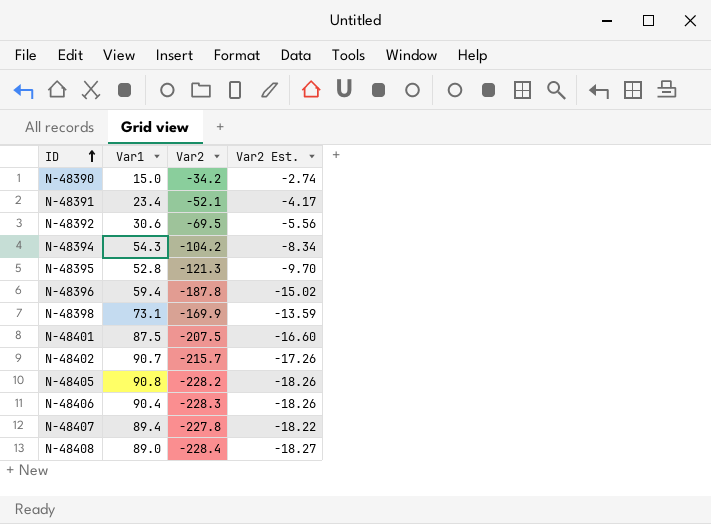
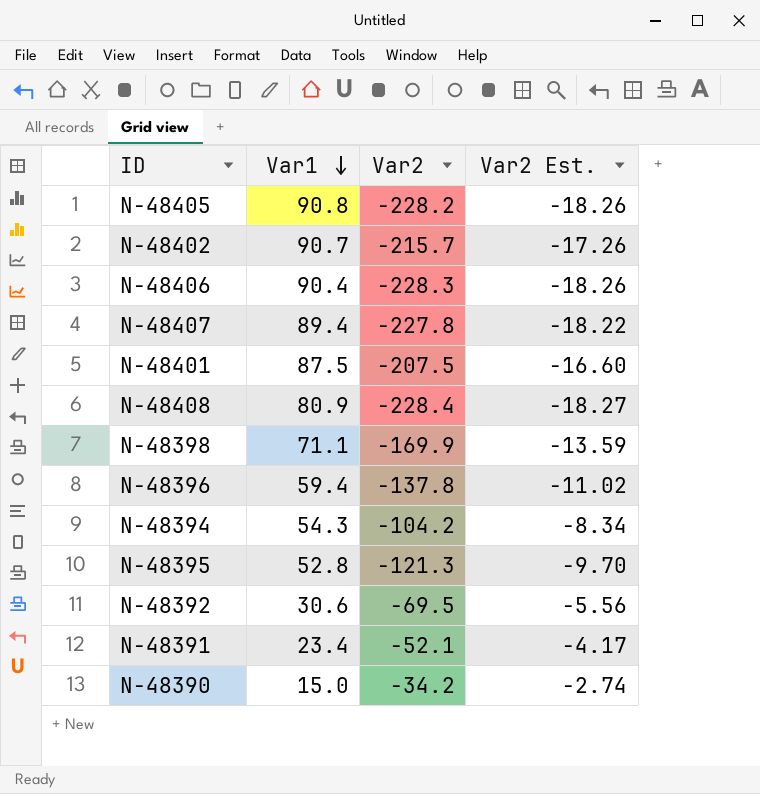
row order: ID ascending -> Var1 descending
N-48408 | Var1: 89.0 -> 80.9
N-48398 | Var1: 73.1 -> 71.1
N-48396 | Var2: -187.8 -> -137.8
N-48396 | Var2 Est.: -15.02 -> -11.02

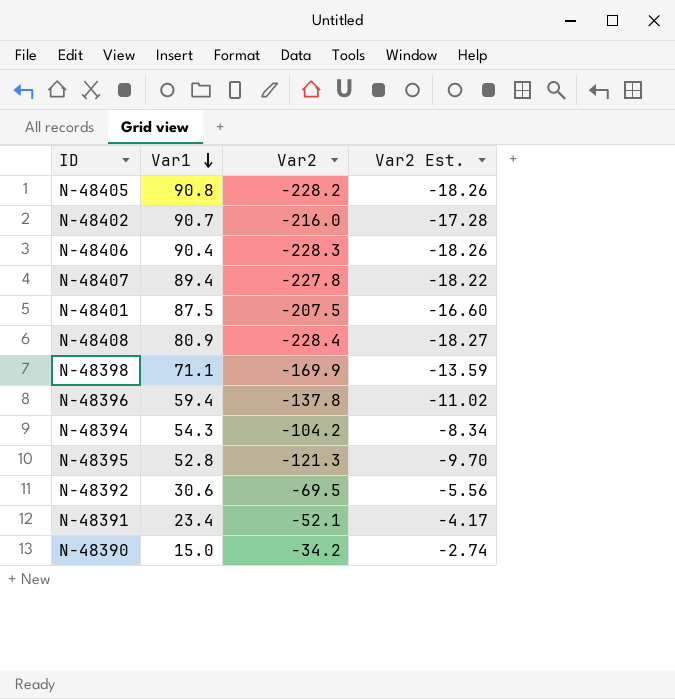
N-48402 | Var2: -215.7 -> -216.0
N-48402 | Var2 Est.: -17.26 -> -17.28

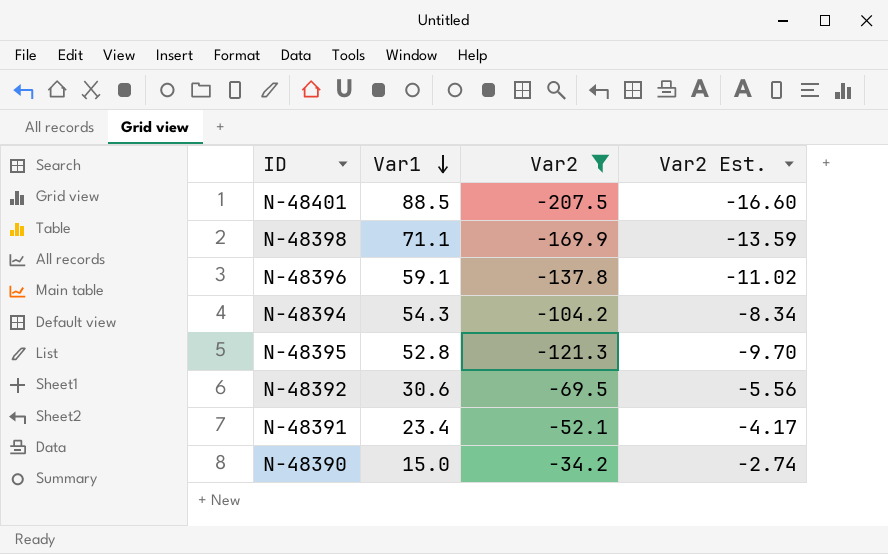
filter: none -> Var2 >= -207.5
N-48401 | Var1: 87.5 -> 88.5
N-48396 | Var1: 59.4 -> 59.1

